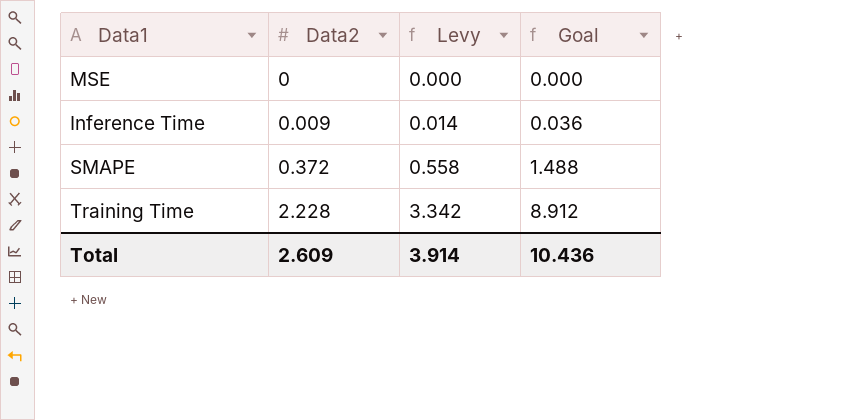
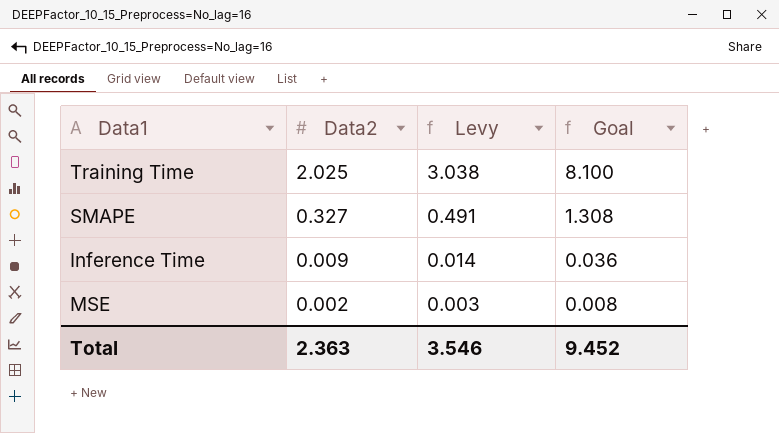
row order: Data2 ascending -> Data2 descending
Training Time | Data2: 2.228 -> 2.025
Training Time | Levy: 3.342 -> 3.038
Training Time | Goal: 8.912 -> 8.100
SMAPE | Data2: 0.372 -> 0.327
SMAPE | Levy: 0.558 -> 0.491
SMAPE | Goal: 1.488 -> 1.308
MSE | Data2: 0 -> 0.002
MSE | Levy: 0.000 -> 0.003
MSE | Goal: 0.000 -> 0.008
Total | Data2: 2.609 -> 2.363
Total | Levy: 3.914 -> 3.546
Total | Goal: 10.436 -> 9.452

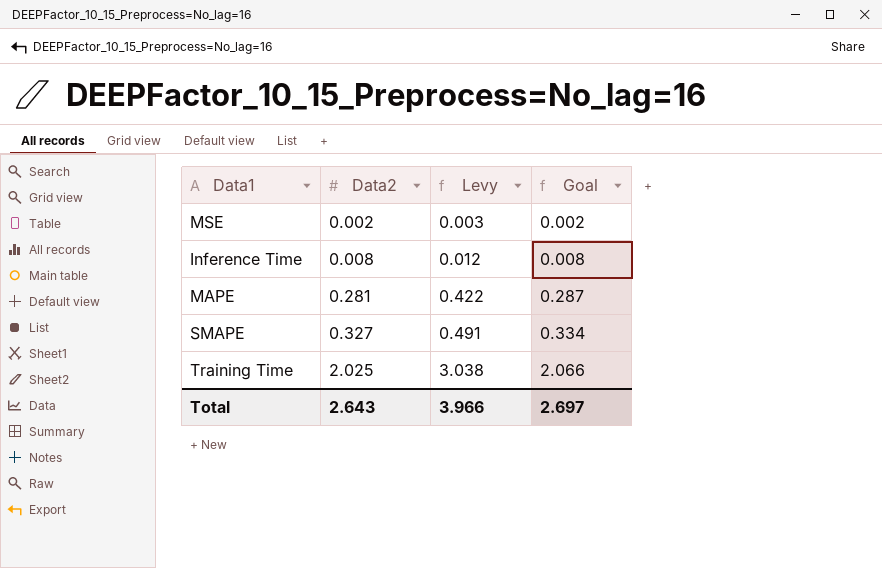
row order: Data2 descending -> Data2 ascending
column Goal | formula: [Data2] * 4 -> [Data2] * 1.02
Inference Time | Data2: 0.009 -> 0.008
Inference Time | Levy: 0.014 -> 0.012
row MAPE: none -> 0.281 | 0.422 | 0.287
Total | Data2: 2.363 -> 2.643
Total | Levy: 3.546 -> 3.966
Total | Goal: 9.452 -> 2.697

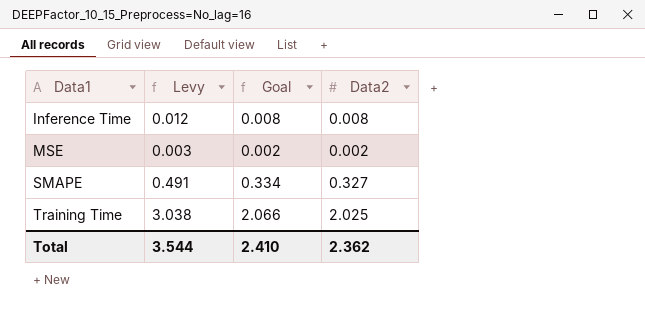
row order: Data2 ascending -> Data1 ascending
column Data2 | position: 2 -> 4
row MAPE: 0.281 | 0.422 | 0.287 -> none
Total | Levy: 3.966 -> 3.544
Total | Goal: 2.697 -> 2.410
Total | Data2: 2.643 -> 2.362

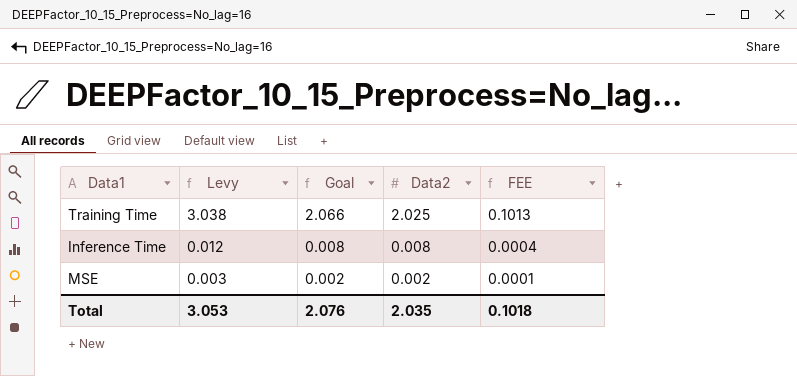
row order: Data1 ascending -> Levy descending
column FEE | formula: none -> [Data2] * 0.05
row SMAPE: 0.491 | 0.334 | 0.327 -> none
Total | Levy: 3.544 -> 3.053
Total | Goal: 2.410 -> 2.076
Total | Data2: 2.362 -> 2.035

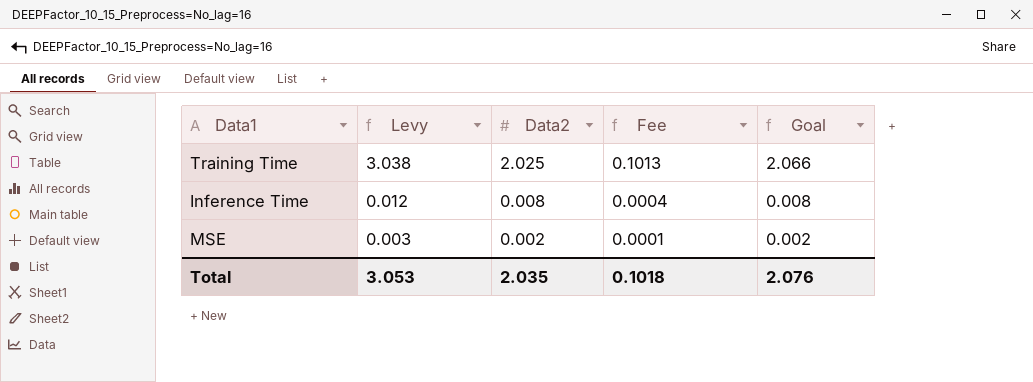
column name: FEE -> Fee
column Goal | position: 3 -> 5

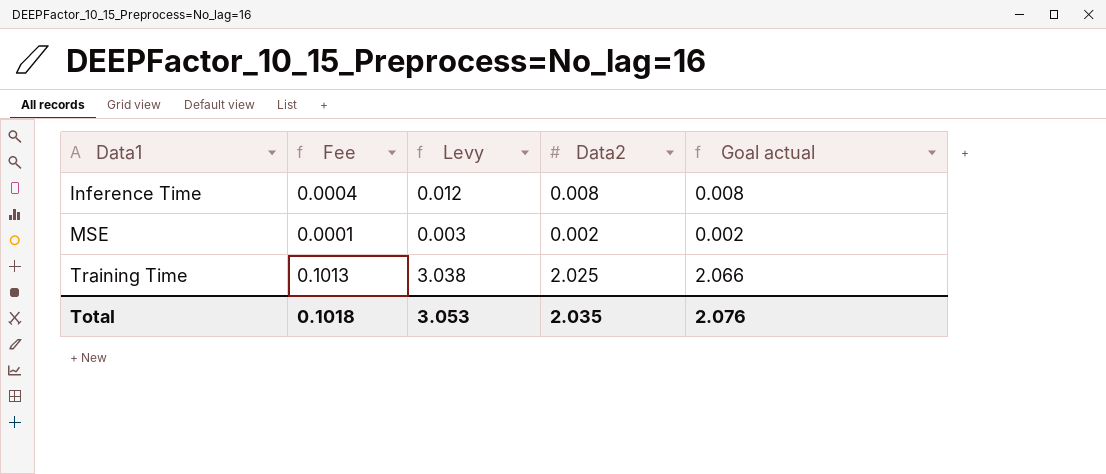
row order: Levy descending -> Data1 ascending
column Fee | position: 4 -> 2
column name: Goal -> Goal actual

